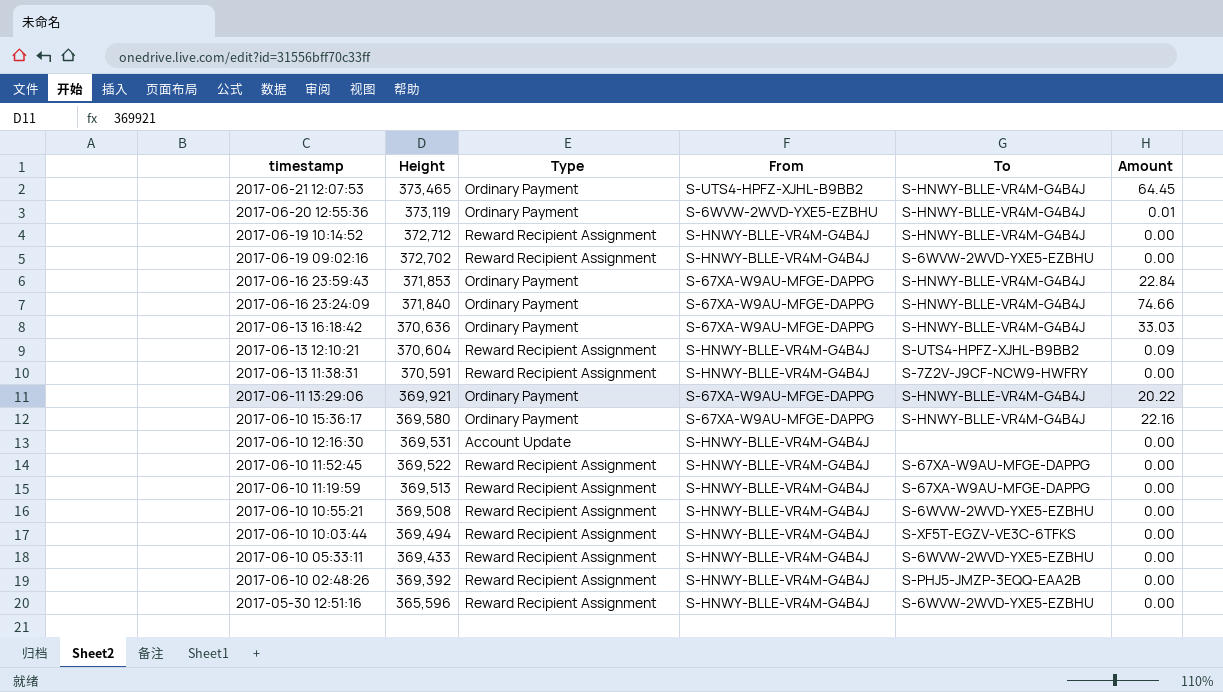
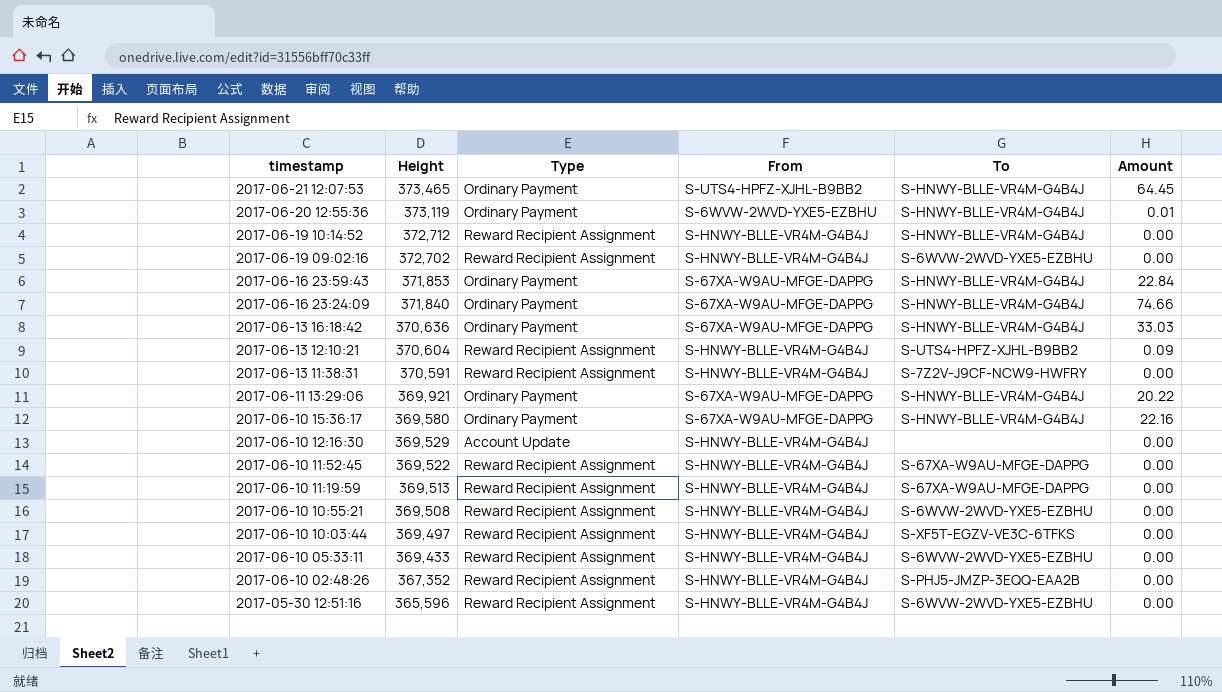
2017-06-10 12:16:30 | Height: 369,531 -> 369,529
2017-06-10 10:03:44 | Height: 369,494 -> 369,497
2017-06-10 02:48:26 | Height: 369,392 -> 367,352

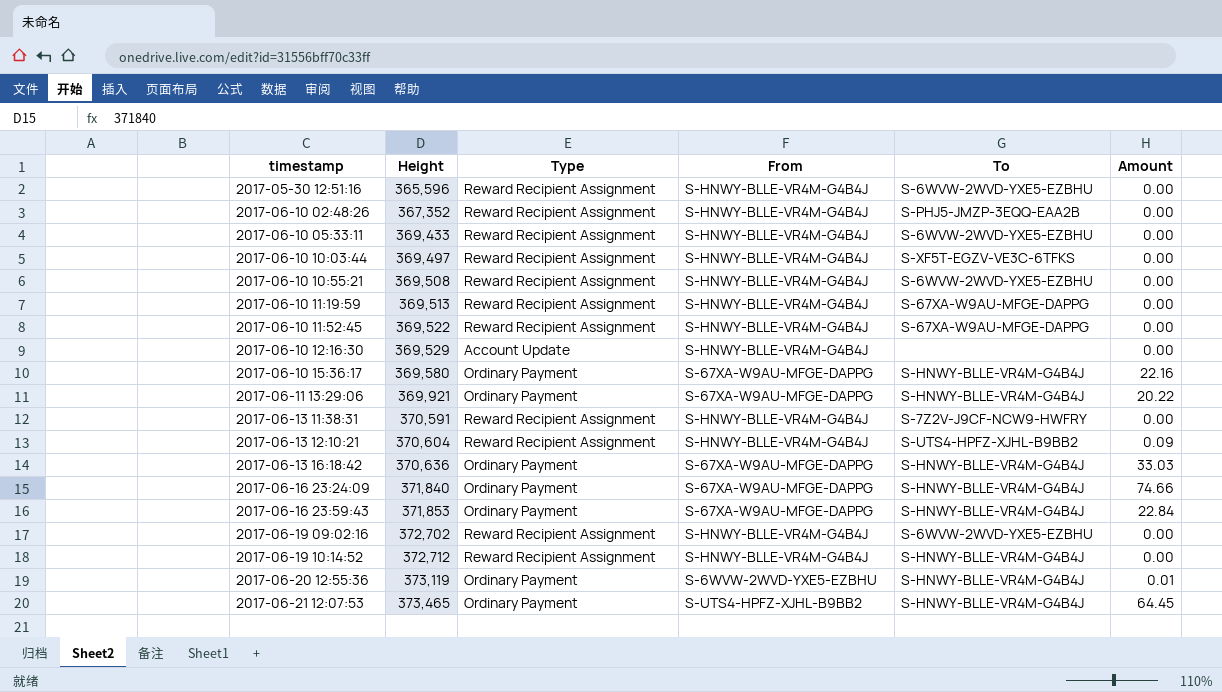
row order: timestamp descending -> timestamp ascending

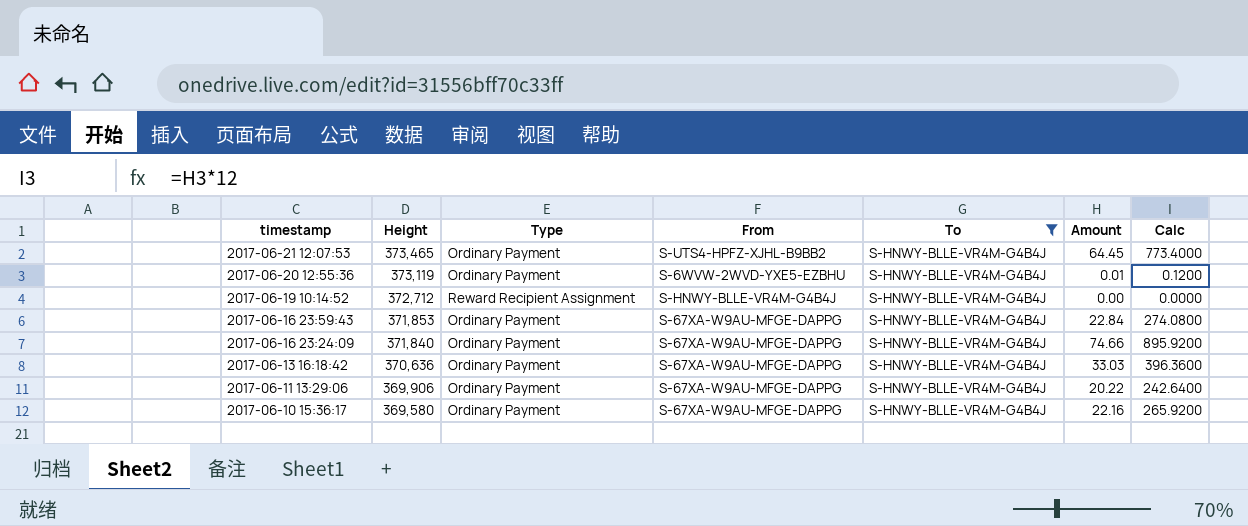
filter: none -> To = S-HNWY-BLLE-VR4M-G4B4J
row order: timestamp ascending -> timestamp descending
column Calc | formula: none -> [Amount] * 12
2017-06-11 13:29:06 | Height: 369,921 -> 369,906

